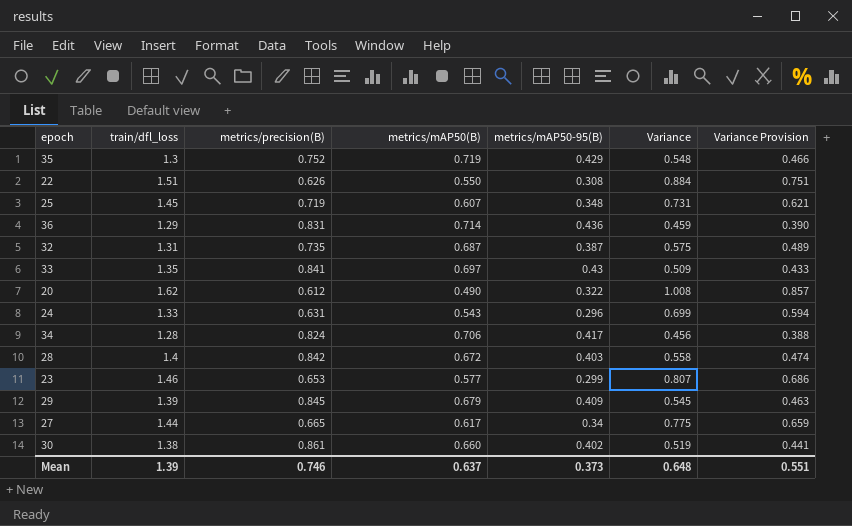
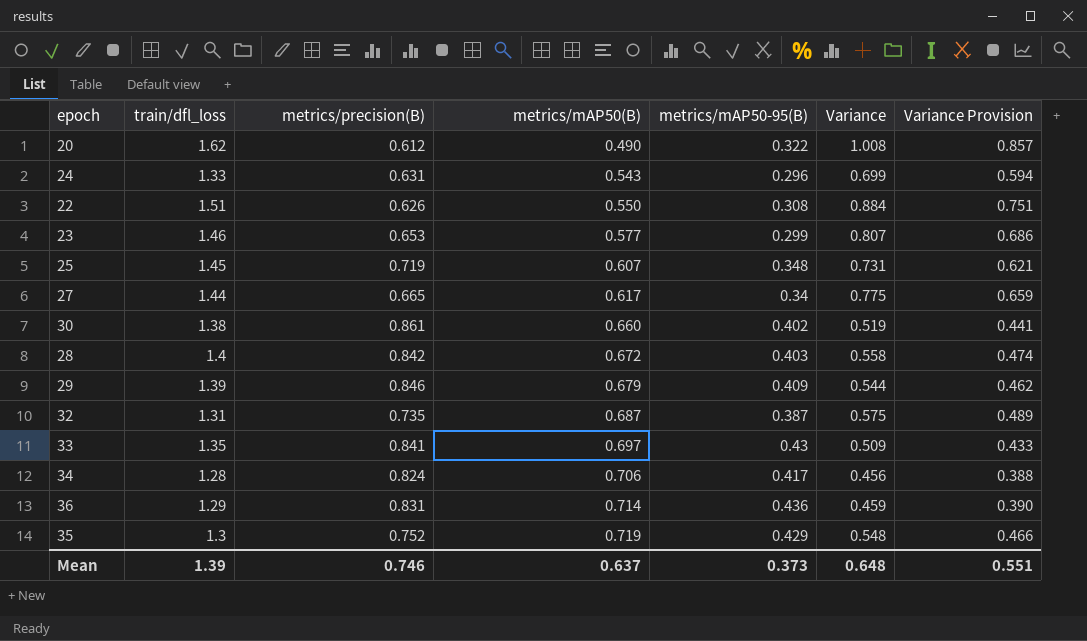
row order: none -> metrics/mAP50(B) ascending
29 | metrics/precision(B): 0.845 -> 0.846
29 | Variance: 0.545 -> 0.544
29 | Variance Provision: 0.463 -> 0.462

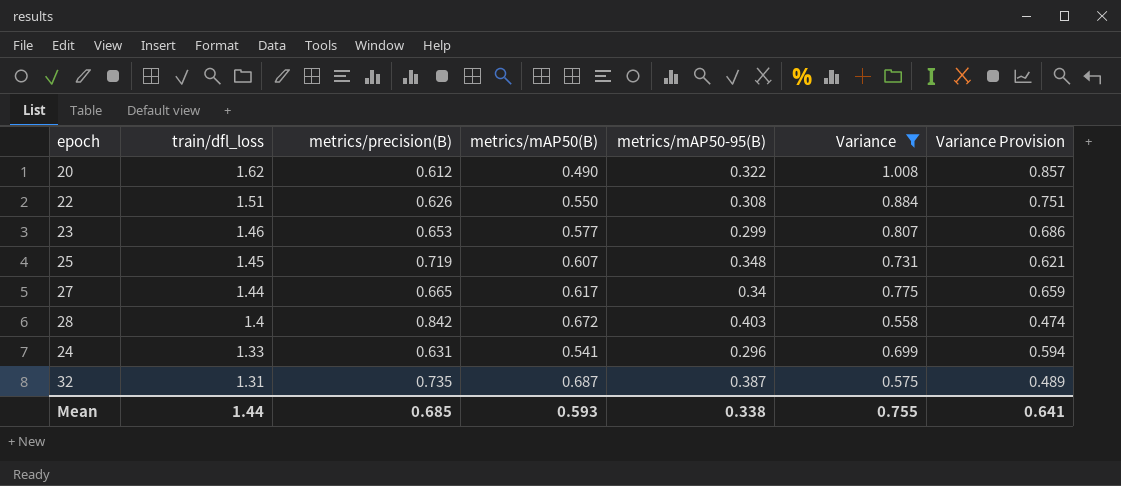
filter: none -> Variance >= 0.558
row order: metrics/mAP50(B) ascending -> train/dfl_loss descending
24 | metrics/mAP50(B): 0.543 -> 0.541
Mean | train/dfl_loss: 1.39 -> 1.44
Mean | metrics/precision(B): 0.746 -> 0.685
Mean | metrics/mAP50(B): 0.637 -> 0.593
Mean | metrics/mAP50-95(B): 0.373 -> 0.338
Mean | Variance: 0.648 -> 0.755
Mean | Variance Provision: 0.551 -> 0.641

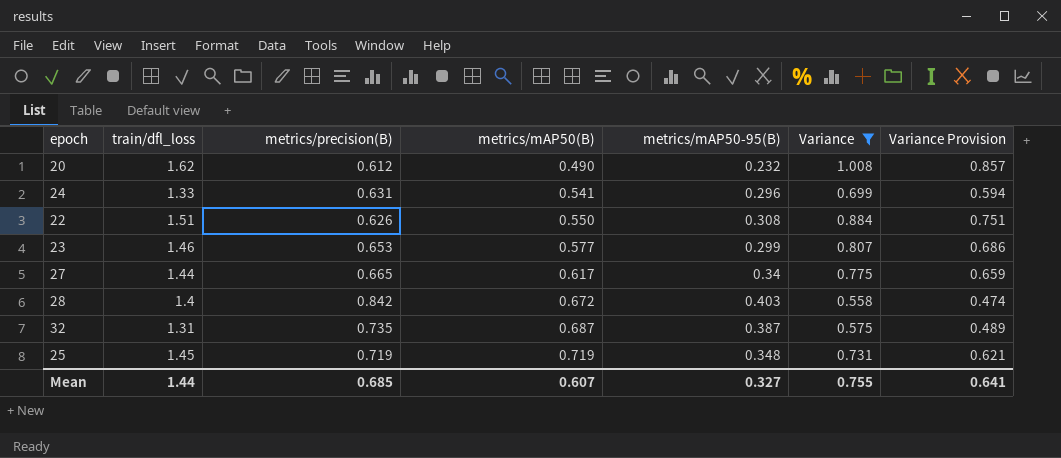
row order: train/dfl_loss descending -> metrics/mAP50(B) ascending
20 | metrics/mAP50-95(B): 0.322 -> 0.232
25 | metrics/mAP50(B): 0.607 -> 0.719
Mean | metrics/mAP50(B): 0.593 -> 0.607
Mean | metrics/mAP50-95(B): 0.338 -> 0.327

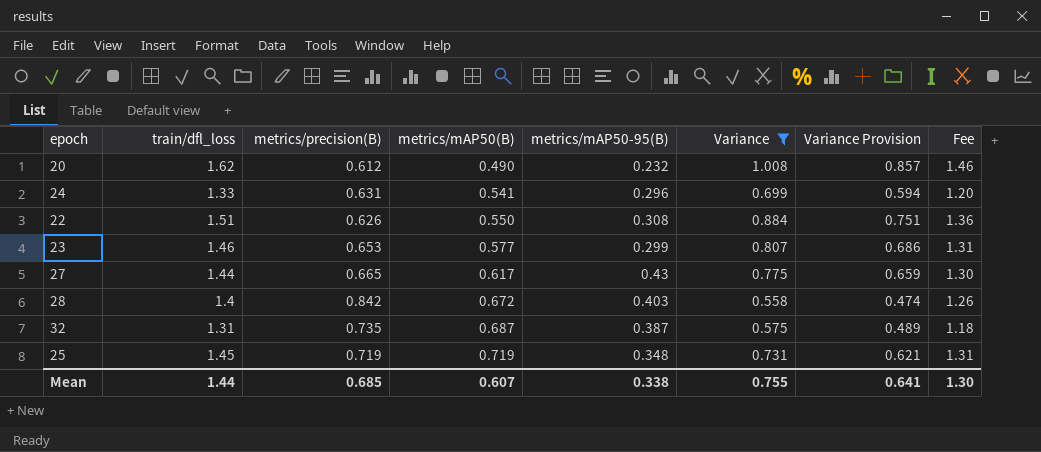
column Fee | formula: none -> [train/dfl_loss] * 0.9
27 | metrics/mAP50-95(B): 0.34 -> 0.43
Mean | metrics/mAP50-95(B): 0.327 -> 0.338

